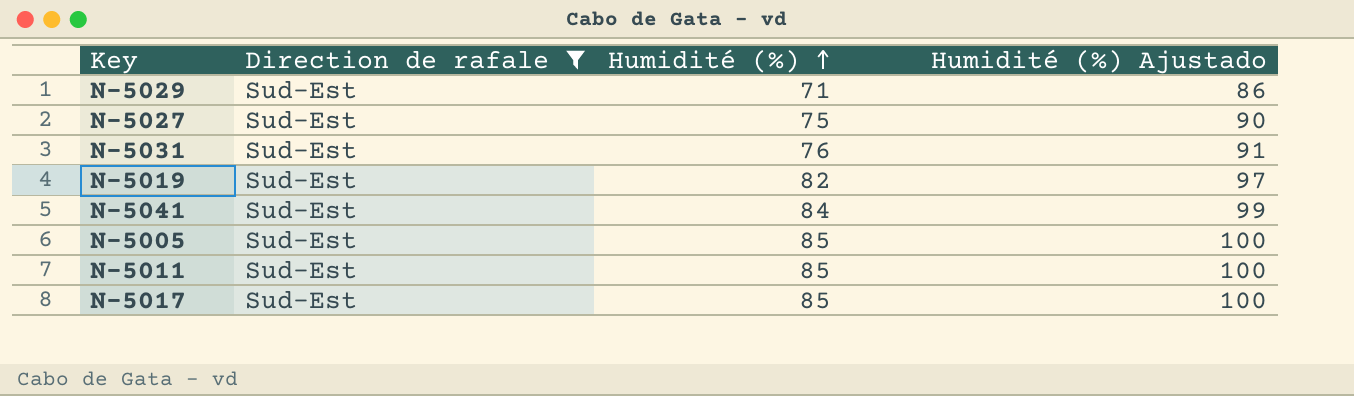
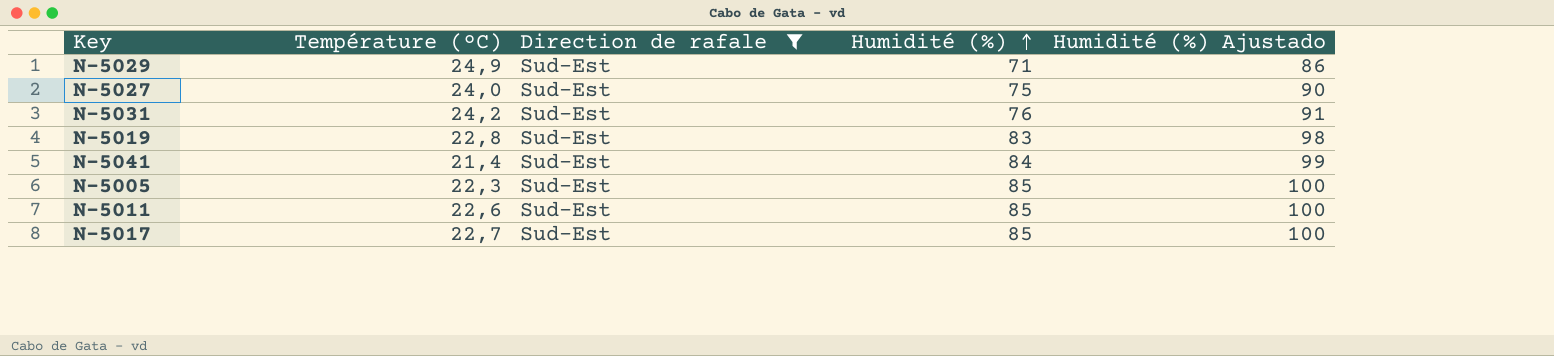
column Température (ºC) | position: none -> 2
N-5019 | Humidité (%): 82 -> 83
N-5019 | Humidité (%) Ajustado: 97 -> 98

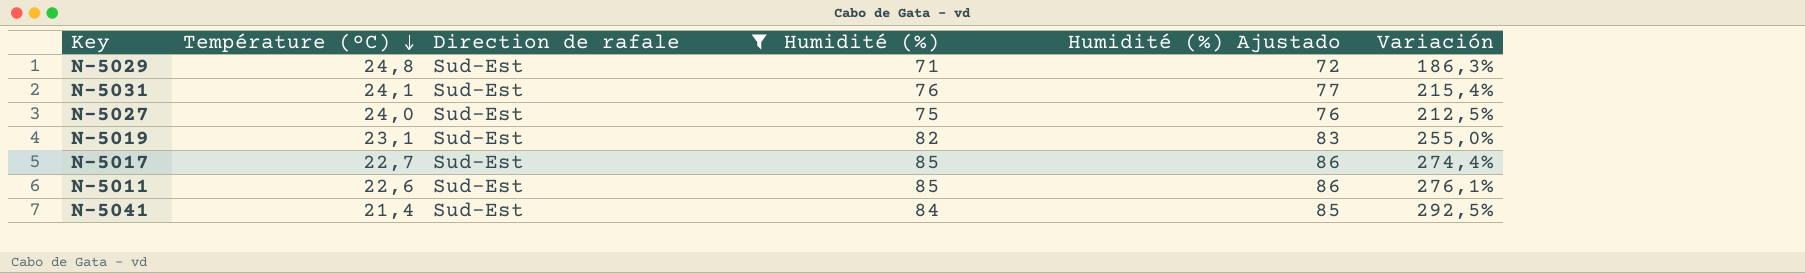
row order: Humidité (%) ascending -> Température (ºC) descending
column Humidité (%) Ajustado | formula: [Humidité (%)] + 15 -> [Humidité (%)] + 1
column Variación | formula: none -> ([Humidité (%)] - [Température (ºC)]) / [Température (ºC)]
row N-5005: 22,3 | Sud-Est | 85 | 100 -> none
N-5029 | Température (ºC): 24,9 -> 24,8
N-5031 | Température (ºC): 24,2 -> 24,1
N-5019 | Température (ºC): 22,8 -> 23,1
N-5019 | Humidité (%): 83 -> 82

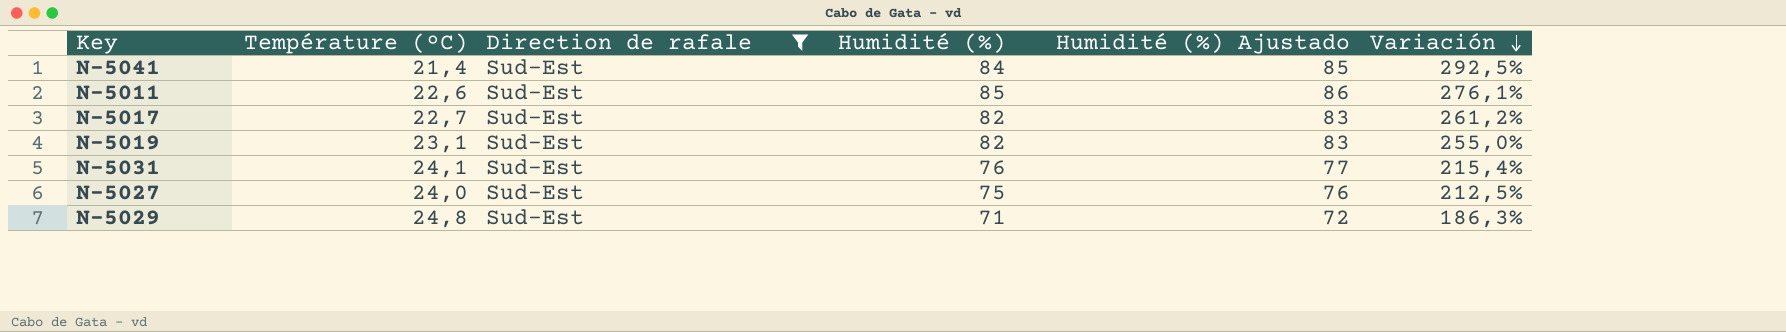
row order: Température (ºC) descending -> Variación descending
N-5017 | Humidité (%): 85 -> 82
N-5017 | Humidité (%) Ajustado: 86 -> 83
N-5017 | Variación: 274,4% -> 261,2%

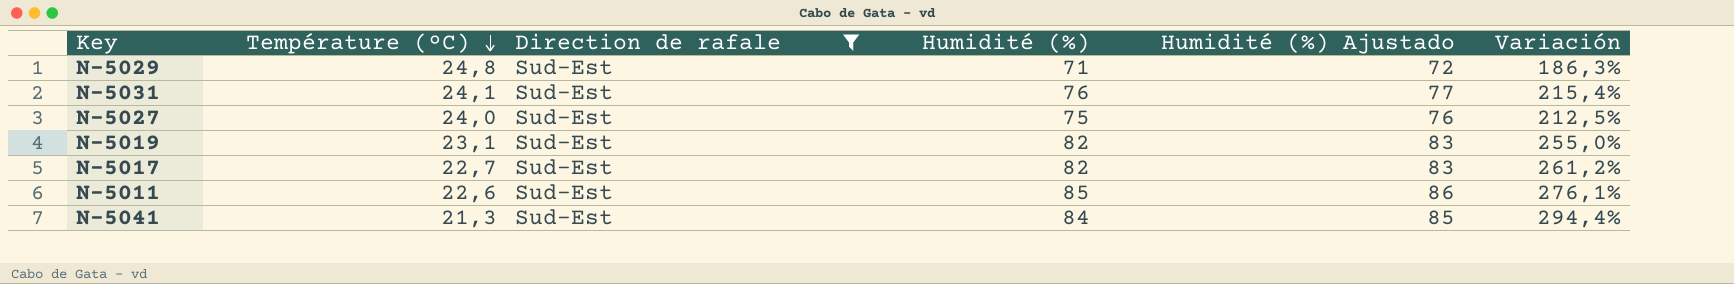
row order: Variación descending -> Température (ºC) descending
N-5041 | Température (ºC): 21,4 -> 21,3
N-5041 | Variación: 292,5% -> 294,4%

